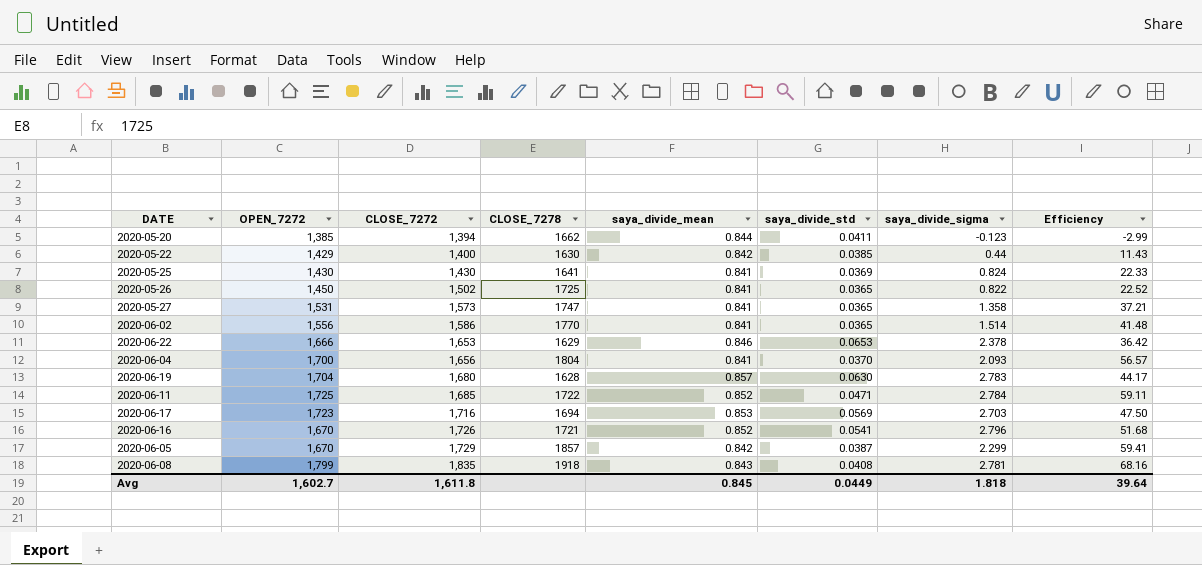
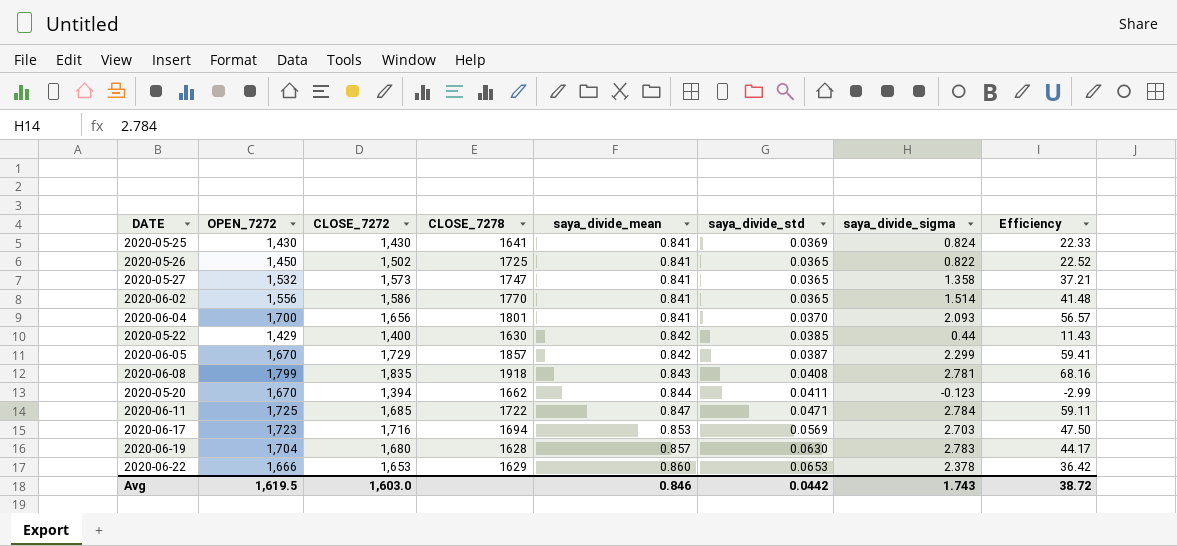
row order: CLOSE_7272 ascending -> saya_divide_mean ascending
row 2020-06-16: 1,670 | 1,726 | 1721 | 0.852 | 0.0541 | 2.796 | 51.68 -> none
2020-05-27 | OPEN_7272: 1,531 -> 1,532
2020-06-04 | CLOSE_7278: 1804 -> 1801
2020-05-20 | OPEN_7272: 1,385 -> 1,670
2020-06-11 | saya_divide_mean: 0.852 -> 0.847
2020-06-22 | saya_divide_mean: 0.846 -> 0.860
Avg | OPEN_7272: 1,602.7 -> 1,619.5
Avg | CLOSE_7272: 1,611.8 -> 1,603.0
Avg | saya_divide_mean: 0.845 -> 0.846
Avg | saya_divide_std: 0.0449 -> 0.0442
Avg | saya_divide_sigma: 1.818 -> 1.743
Avg | Efficiency: 39.64 -> 38.72

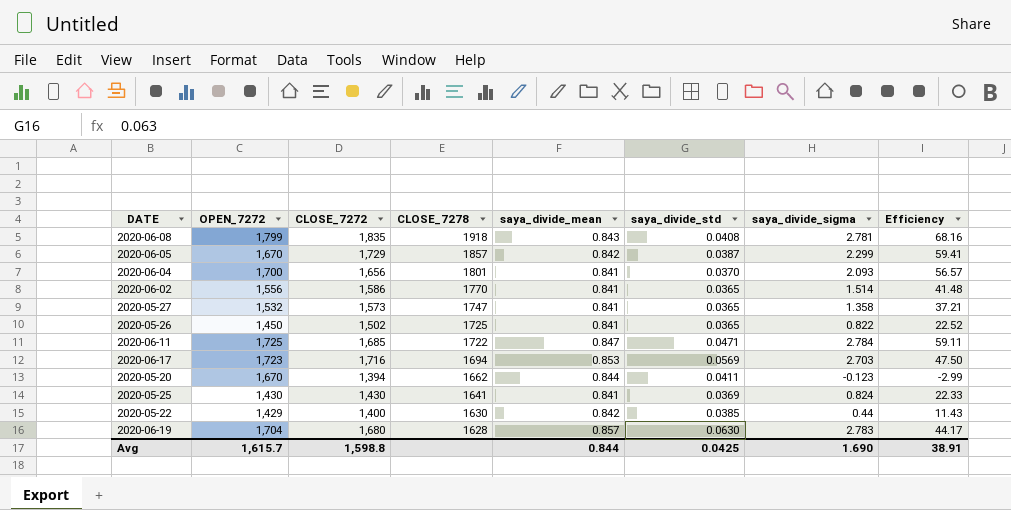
row order: saya_divide_mean ascending -> CLOSE_7278 descending
row 2020-06-22: 1,666 | 1,653 | 1629 | 0.860 | 0.0653 | 2.378 | 36.42 -> none
Avg | OPEN_7272: 1,619.5 -> 1,615.7
Avg | CLOSE_7272: 1,603.0 -> 1,598.8
Avg | saya_divide_mean: 0.846 -> 0.844
Avg | saya_divide_std: 0.0442 -> 0.0425
Avg | saya_divide_sigma: 1.743 -> 1.690
Avg | Efficiency: 38.72 -> 38.91

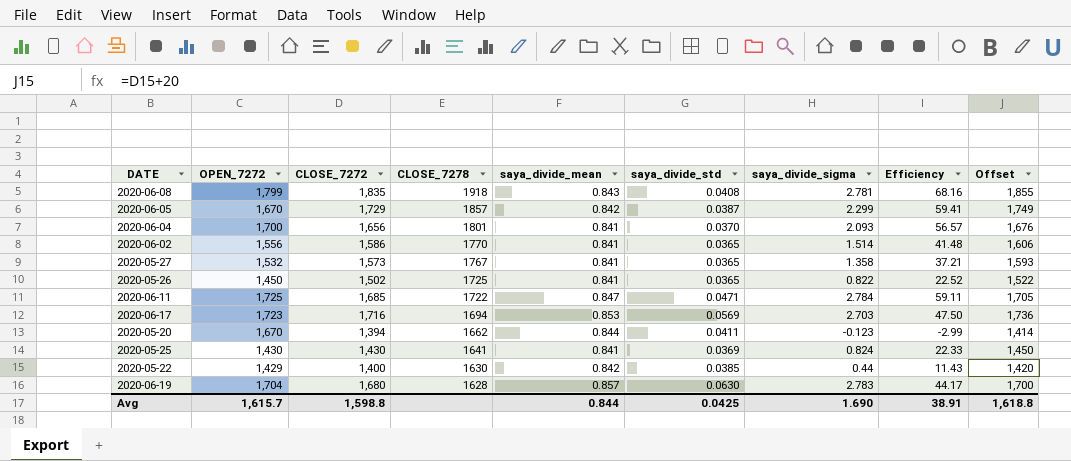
column Offset | formula: none -> [CLOSE_7272] + 20
2020-05-27 | CLOSE_7278: 1747 -> 1767

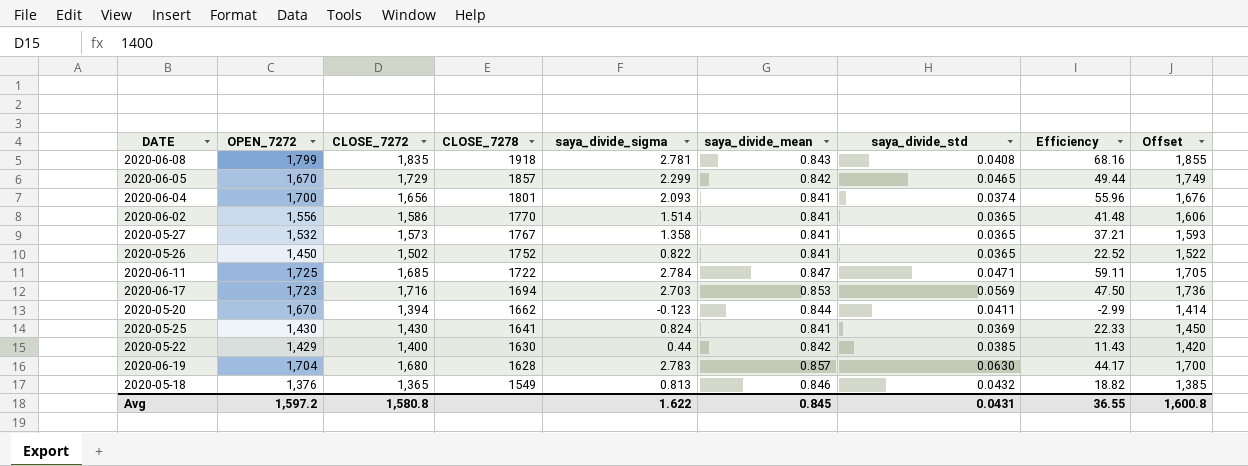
column saya_divide_sigma | position: 7 -> 5
2020-06-05 | saya_divide_std: 0.0387 -> 0.0465
2020-06-05 | Efficiency: 59.41 -> 49.44
2020-06-04 | saya_divide_std: 0.0370 -> 0.0374
2020-06-04 | Efficiency: 56.57 -> 55.96
2020-05-26 | CLOSE_7278: 1725 -> 1752
row 2020-05-18: none -> 1,376 | 1,365 | 1549 | 0.813 | 0.846 | 0.0432 | 18.82 | 1,385
Avg | OPEN_7272: 1,615.7 -> 1,597.2
Avg | CLOSE_7272: 1,598.8 -> 1,580.8
Avg | saya_divide_sigma: 1.690 -> 1.622
Avg | saya_divide_mean: 0.844 -> 0.845
Avg | saya_divide_std: 0.0425 -> 0.0431
Avg | Efficiency: 38.91 -> 36.55
Avg | Offset: 1,618.8 -> 1,600.8

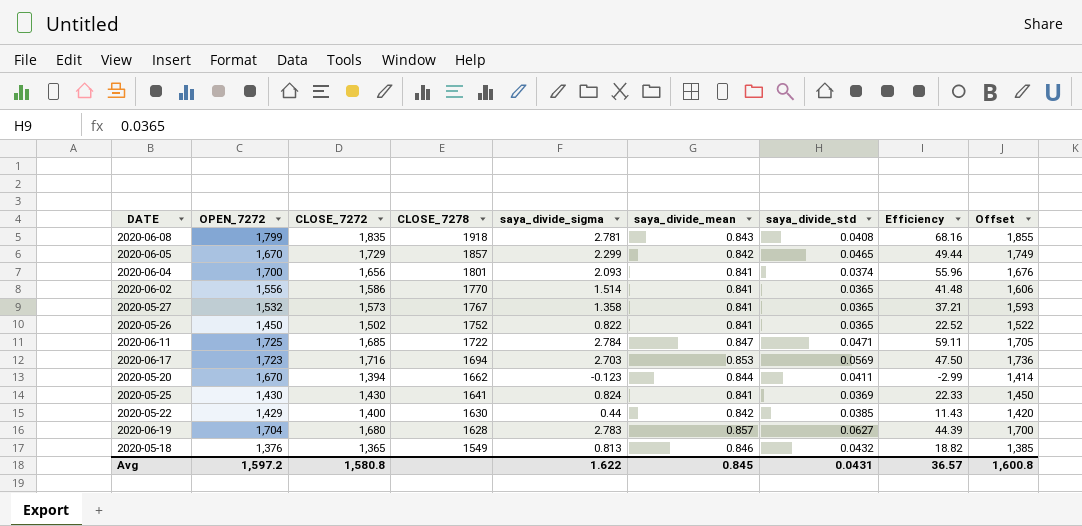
2020-06-19 | saya_divide_std: 0.0630 -> 0.0627
2020-06-19 | Efficiency: 44.17 -> 44.39
Avg | Efficiency: 36.55 -> 36.57

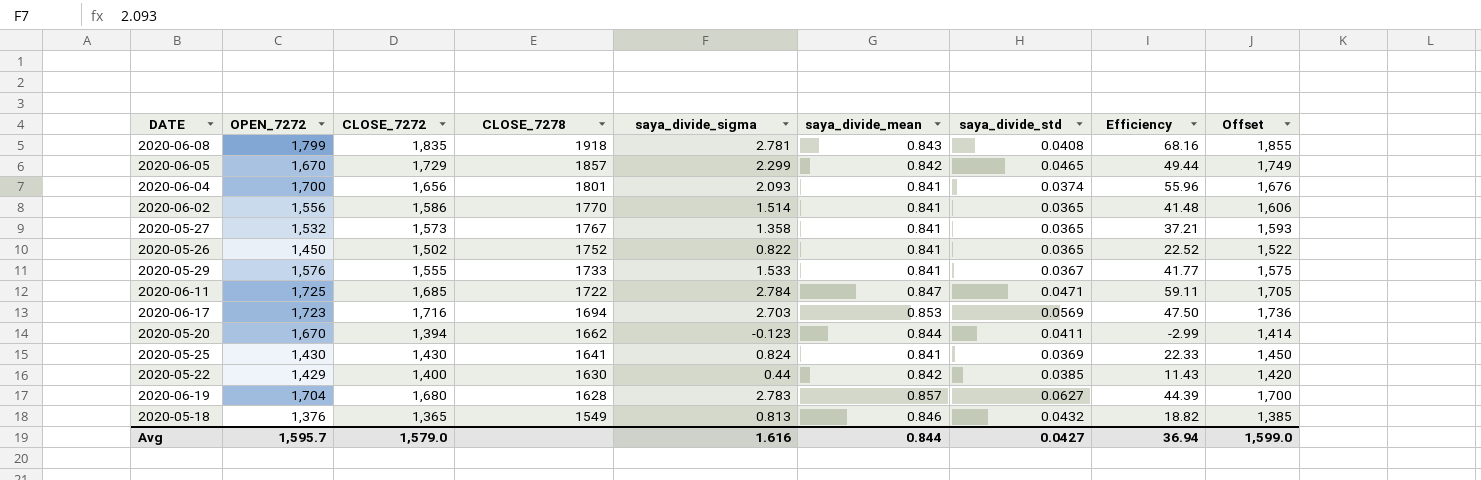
row 2020-05-29: none -> 1,576 | 1,555 | 1733 | 1.533 | 0.841 | 0.0367 | 41.77 | 1,575
Avg | OPEN_7272: 1,597.2 -> 1,595.7
Avg | CLOSE_7272: 1,580.8 -> 1,579.0
Avg | saya_divide_sigma: 1.622 -> 1.616
Avg | saya_divide_mean: 0.845 -> 0.844
Avg | saya_divide_std: 0.0431 -> 0.0427
Avg | Efficiency: 36.57 -> 36.94
Avg | Offset: 1,600.8 -> 1,599.0

